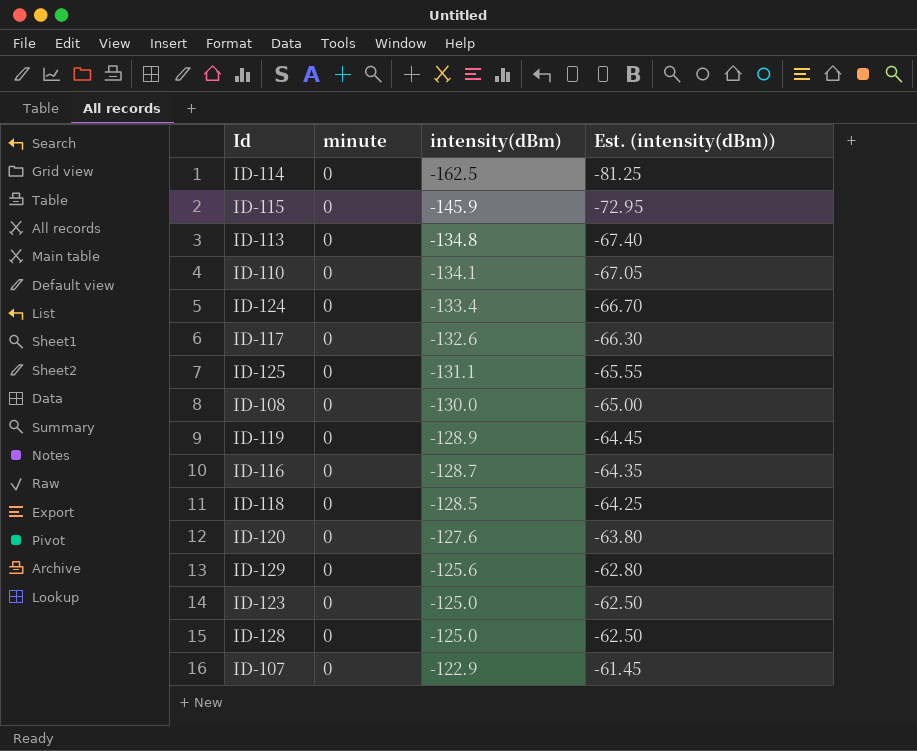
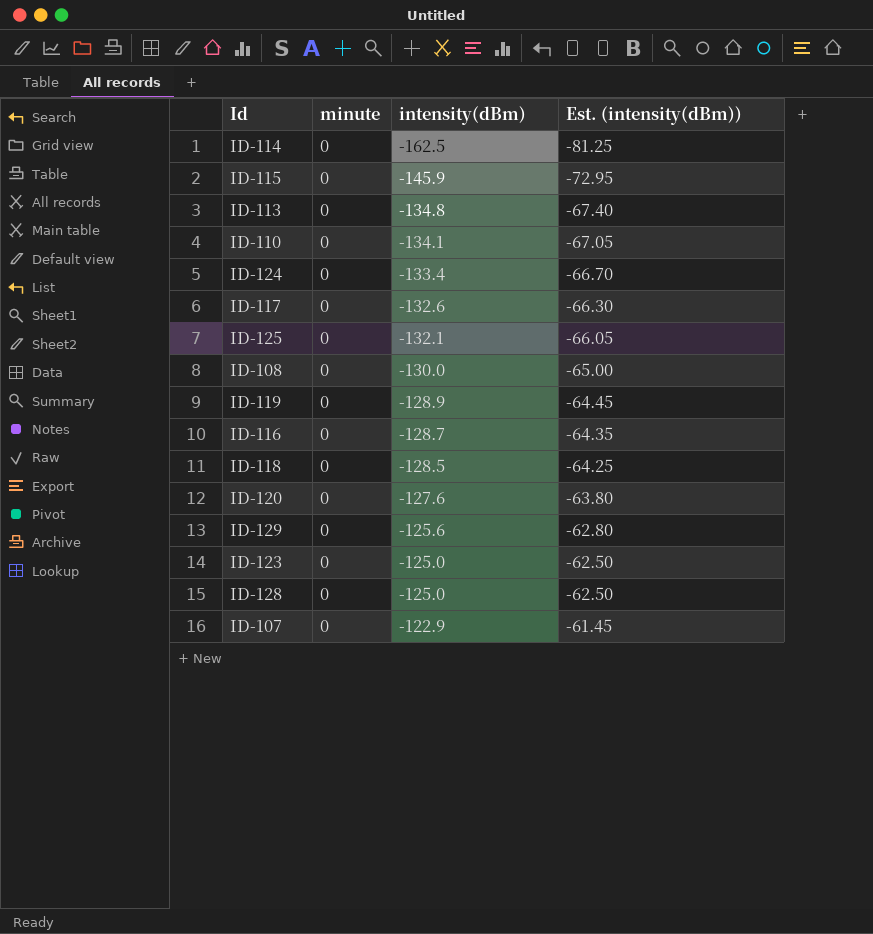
ID-125 | intensity(dBm): -131.1 -> -132.1
ID-125 | Est. (intensity(dBm)): -65.55 -> -66.05

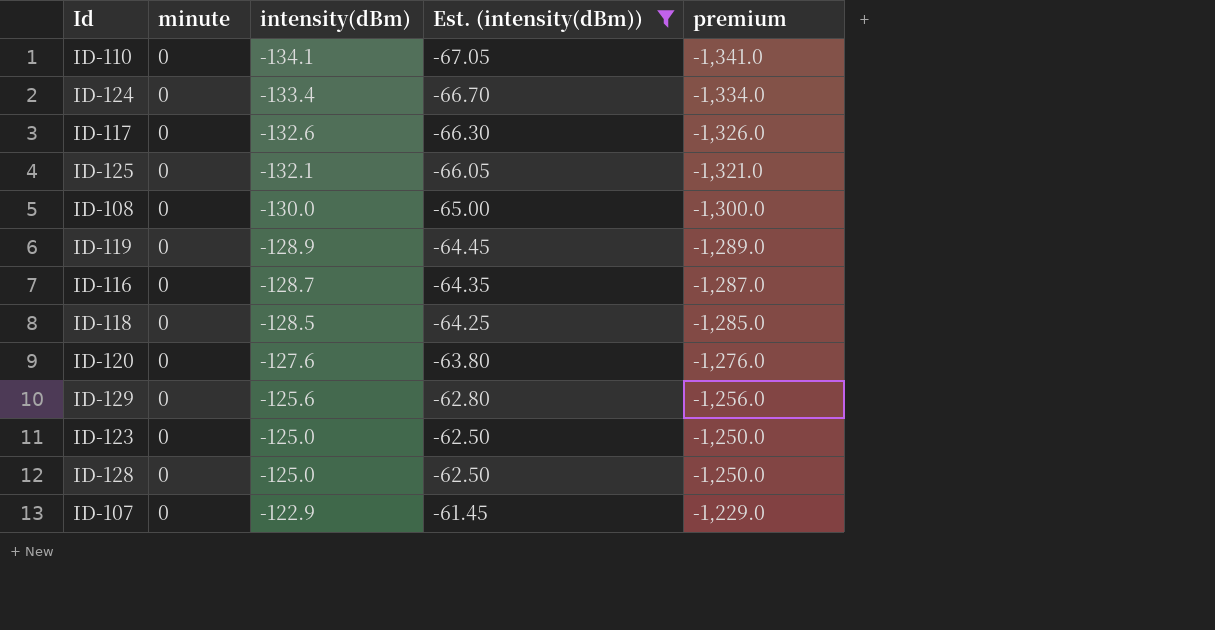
filter: none -> Est. (intensity(dBm)) >= -67.05
column premium | formula: none -> [intensity(dBm)] * 10

